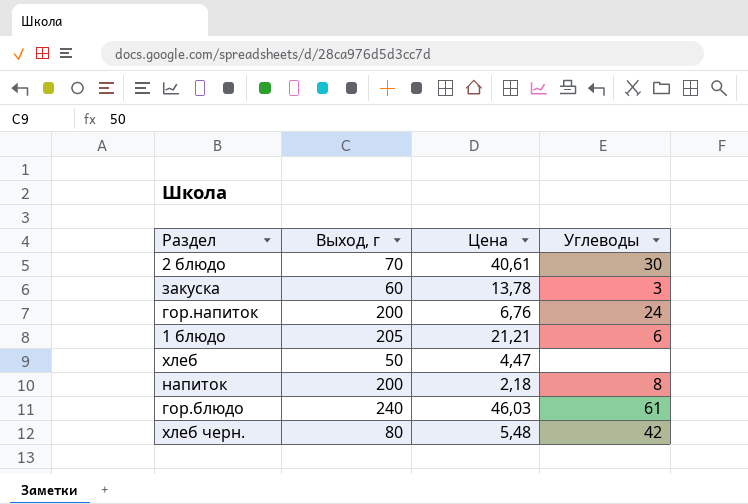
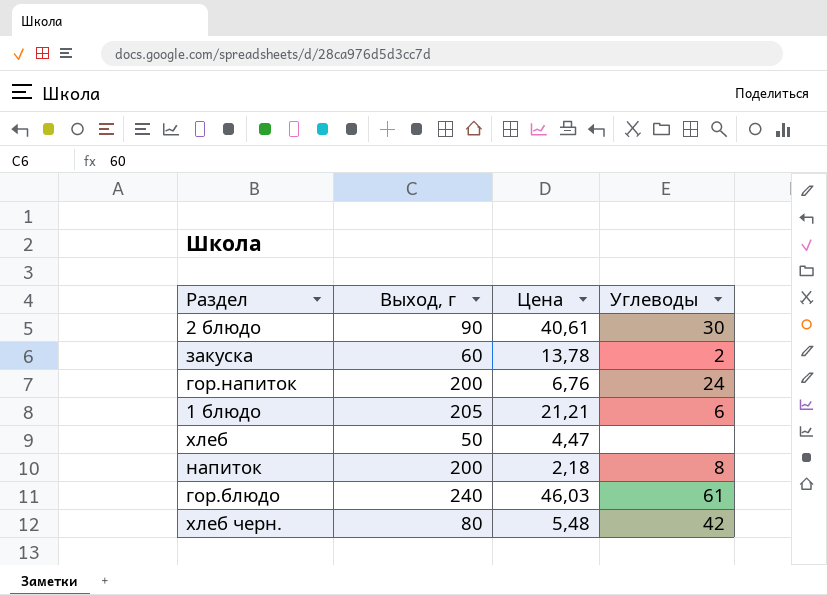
2 блюдо | Выход, г: 70 -> 90
закуска | Углеводы: 3 -> 2

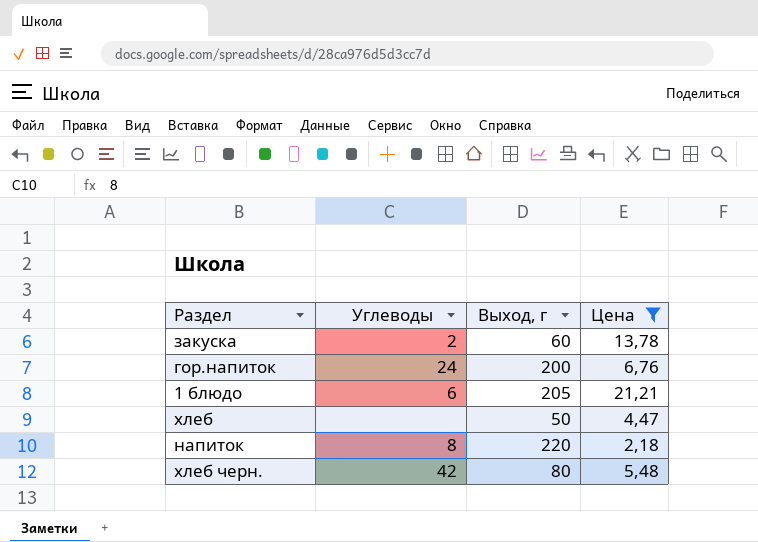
filter: none -> Цена <= 21,21
column Углеводы | position: 4 -> 2
напиток | Выход, г: 200 -> 220

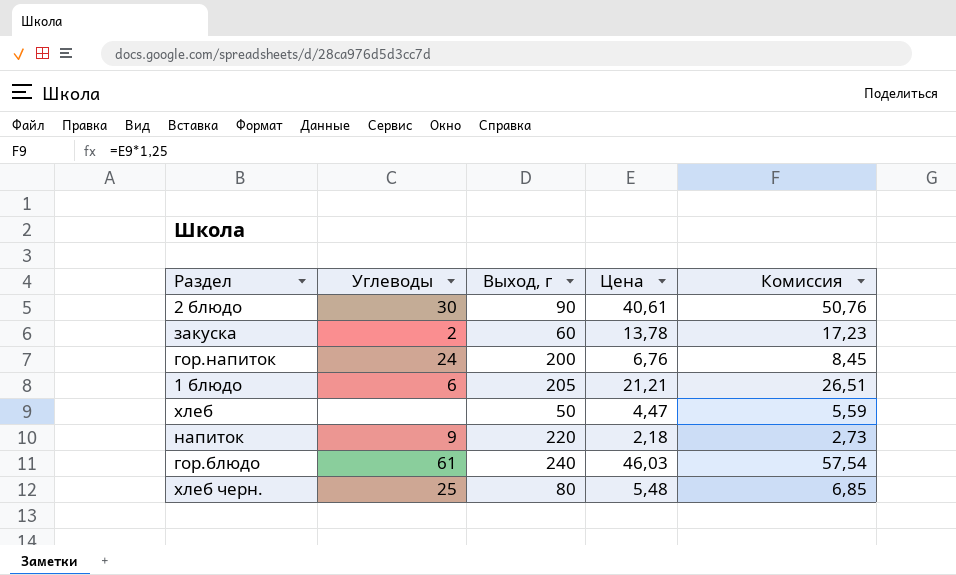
filter: Цена <= 21,21 -> none
column Комиссия | formula: none -> [Цена] * 1,25
напиток | Углеводы: 8 -> 9
хлеб черн. | Углеводы: 42 -> 25

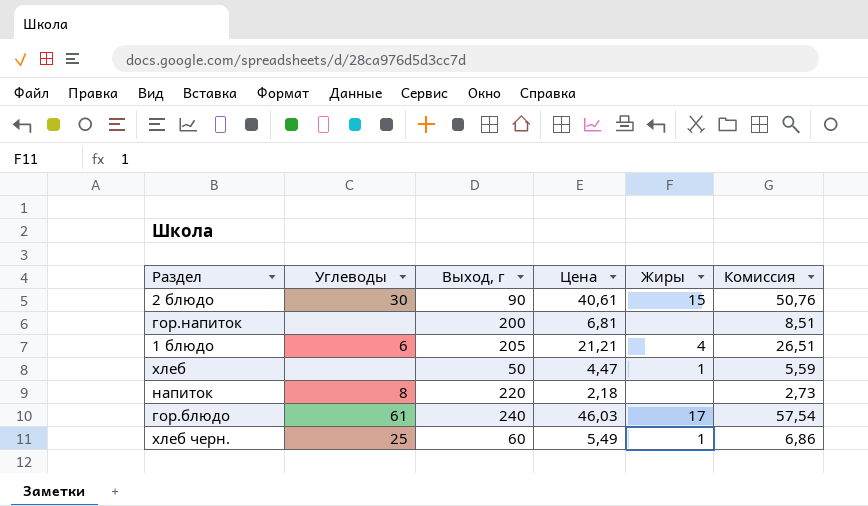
column Жиры | position: none -> 5
row закуска: 2 | 60 | 13,78 | 17,23 -> none
гор.напиток | Углеводы: 24 -> none
гор.напиток | Цена: 6,76 -> 6,81
гор.напиток | Комиссия: 8,45 -> 8,51
напиток | Углеводы: 9 -> 8
хлеб черн. | Выход, г: 80 -> 60
хлеб черн. | Цена: 5,48 -> 5,49
хлеб черн. | Комиссия: 6,85 -> 6,86

